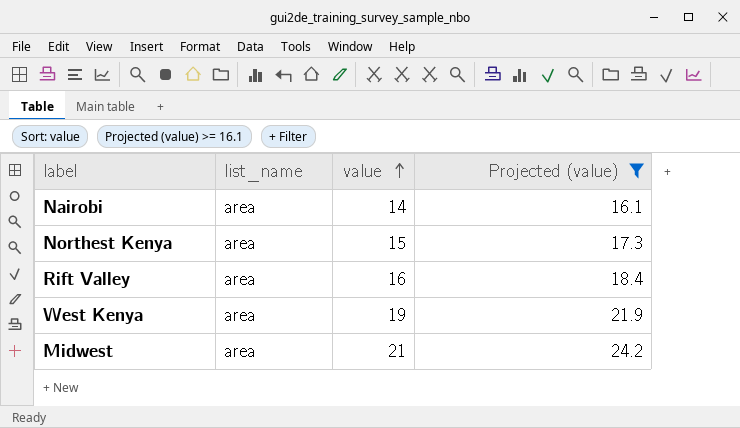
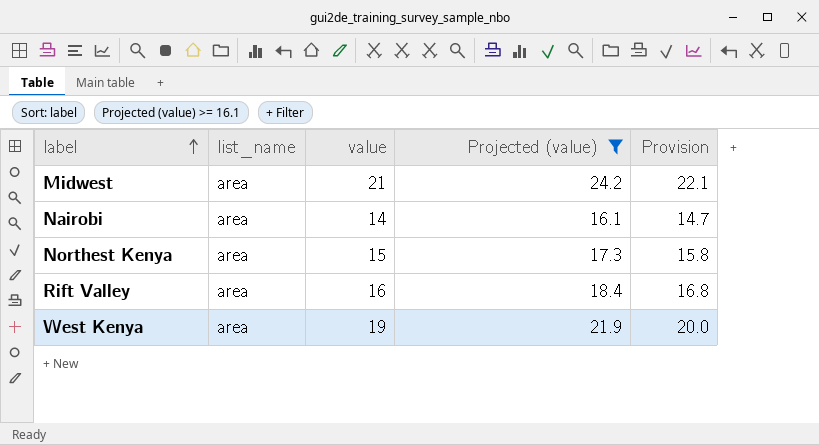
row order: value ascending -> label ascending
column Provision | formula: none -> [value] * 1.05

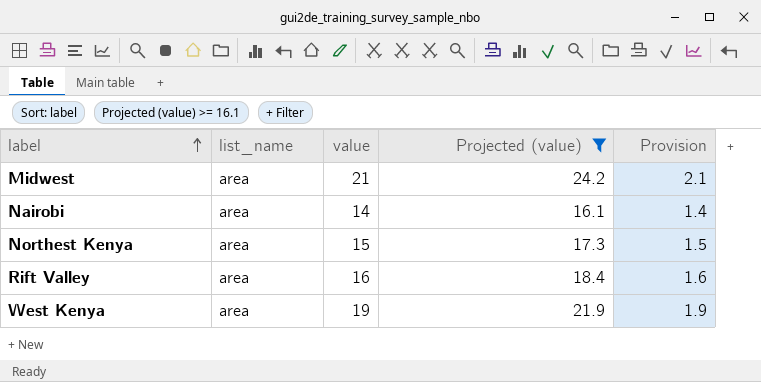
column Provision | formula: [value] * 1.05 -> [value] * 0.1

